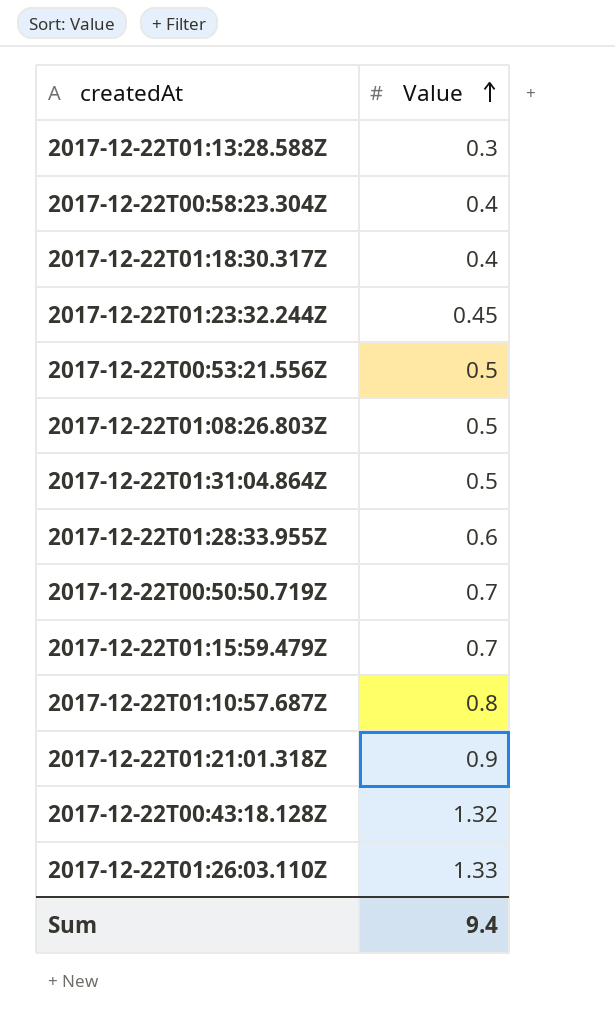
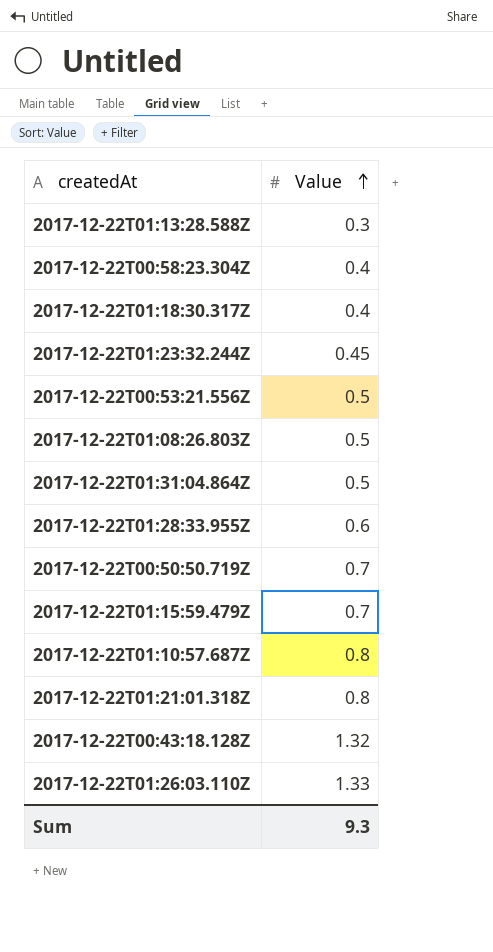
2017-12-22T01:21:01.318Z | Value: 0.9 -> 0.8
Sum | Value: 9.4 -> 9.3

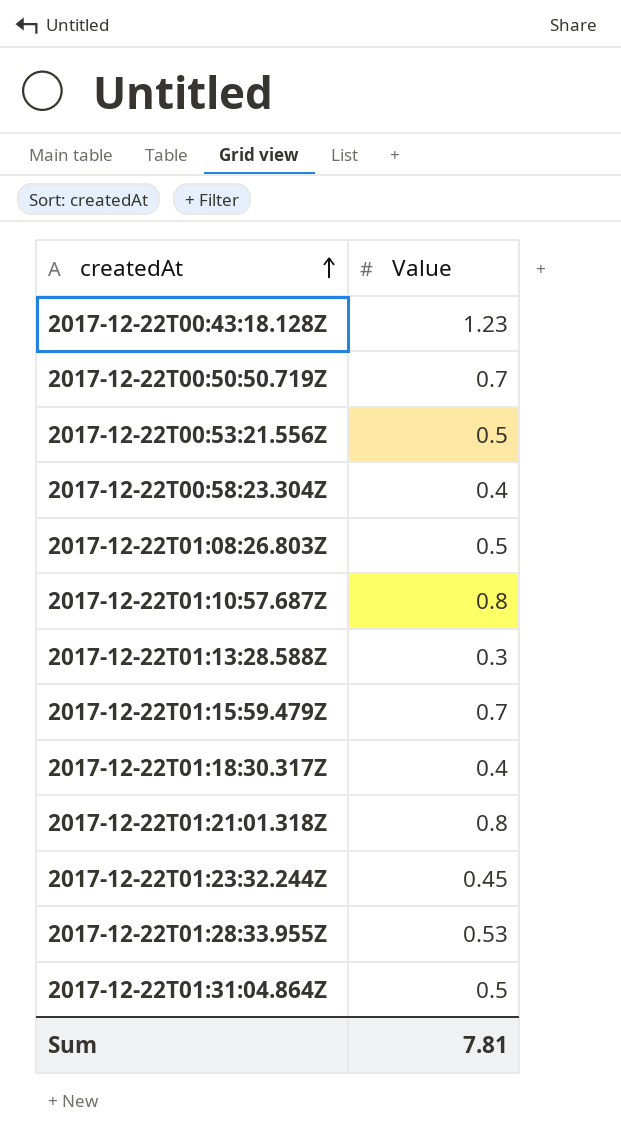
row order: Value ascending -> createdAt ascending
row 2017-12-22T01:26:03.110Z: 1.33 -> none
2017-12-22T00:43:18.128Z | Value: 1.32 -> 1.23
2017-12-22T01:28:33.955Z | Value: 0.6 -> 0.53
Sum | Value: 9.3 -> 7.81

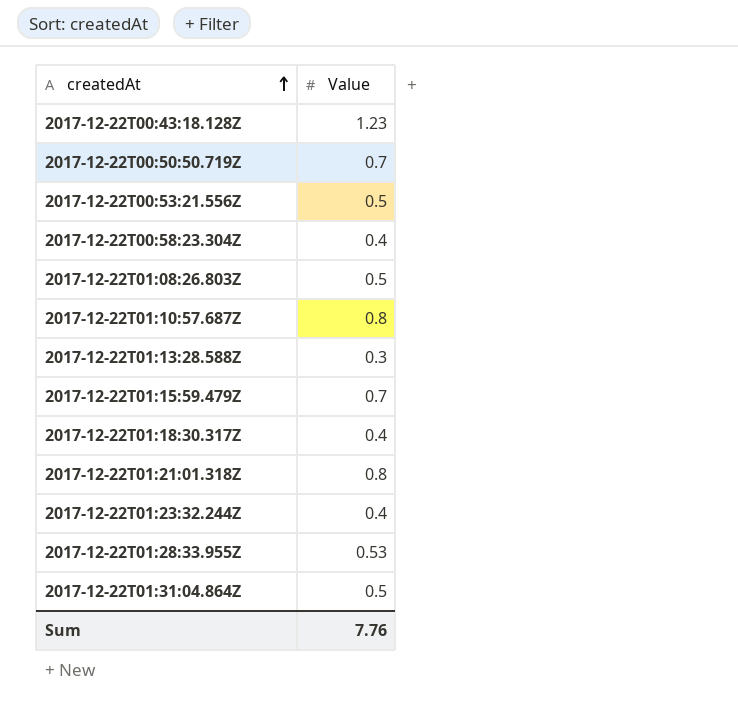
2017-12-22T01:23:32.244Z | Value: 0.45 -> 0.4
Sum | Value: 7.81 -> 7.76

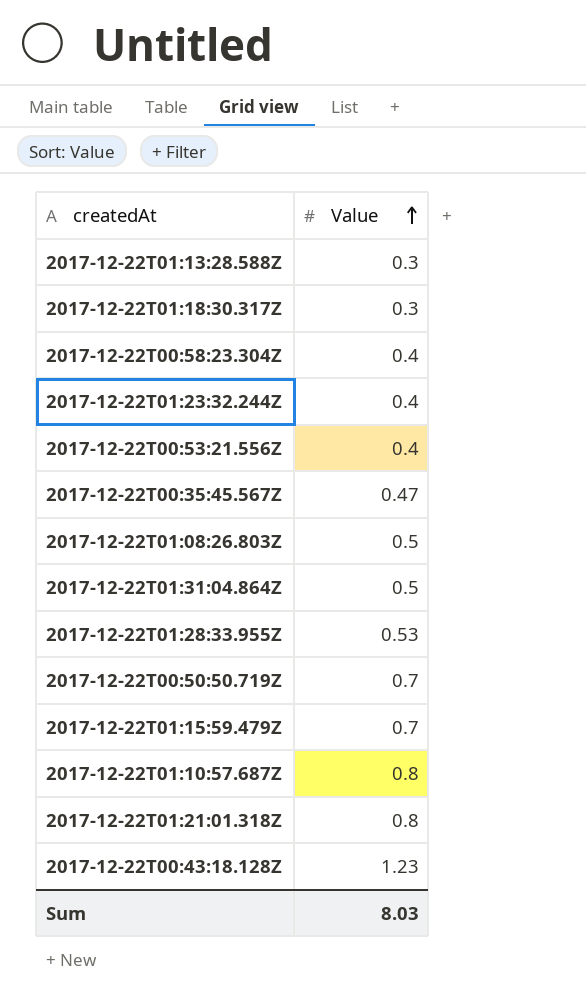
row order: createdAt ascending -> Value ascending
2017-12-22T01:18:30.317Z | Value: 0.4 -> 0.3
2017-12-22T00:53:21.556Z | Value: 0.5 -> 0.4
row 2017-12-22T00:35:45.567Z: none -> 0.47
Sum | Value: 7.76 -> 8.03

